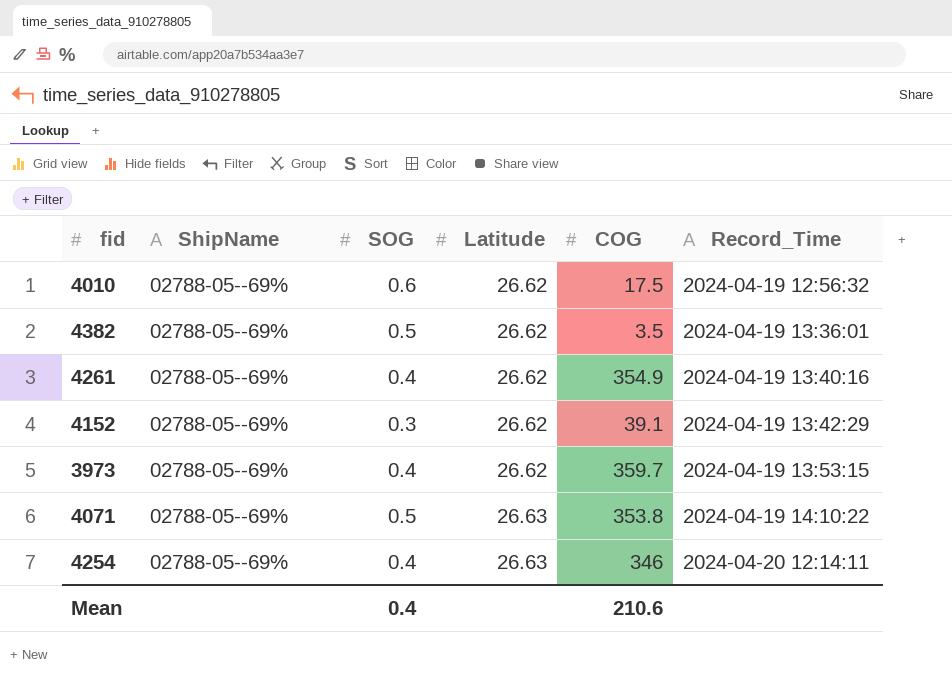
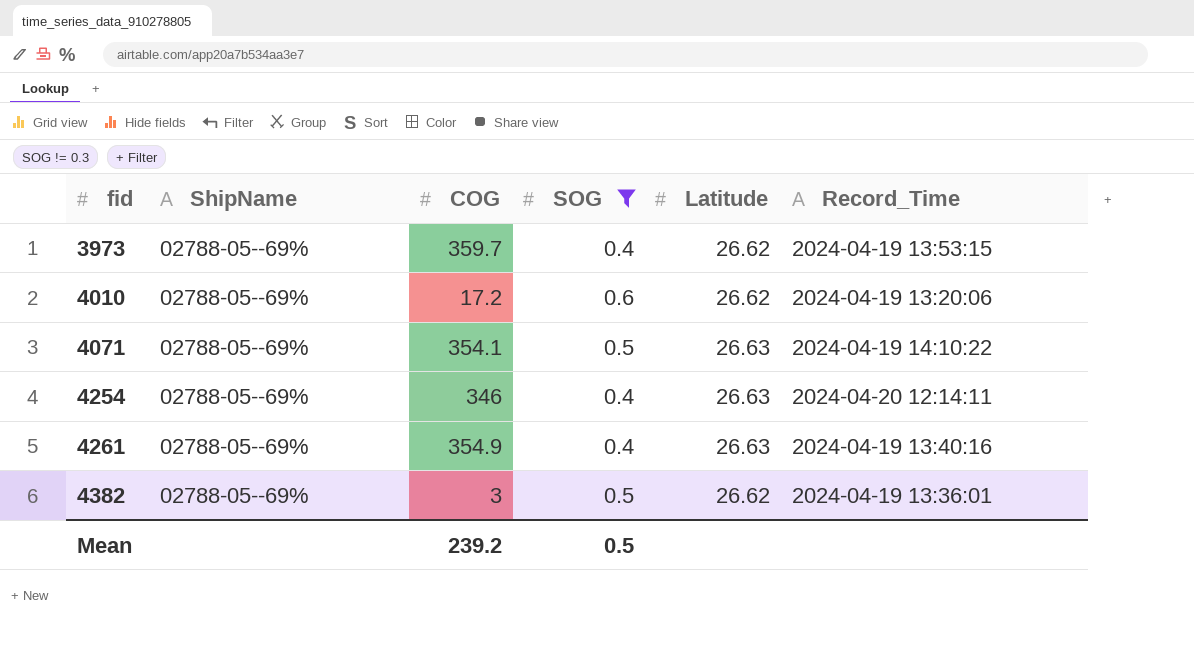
filter: none -> SOG != 0.3
row order: Latitude ascending -> fid ascending
column COG | position: 5 -> 3
4010 | COG: 17.5 -> 17.2
4010 | Record_Time: 2024-04-19 12:56:32 -> 2024-04-19 13:20:06
4071 | COG: 353.8 -> 354.1
4261 | Latitude: 26.62 -> 26.63
4382 | COG: 3.5 -> 3
Mean | COG: 210.6 -> 239.2
Mean | SOG: 0.4 -> 0.5

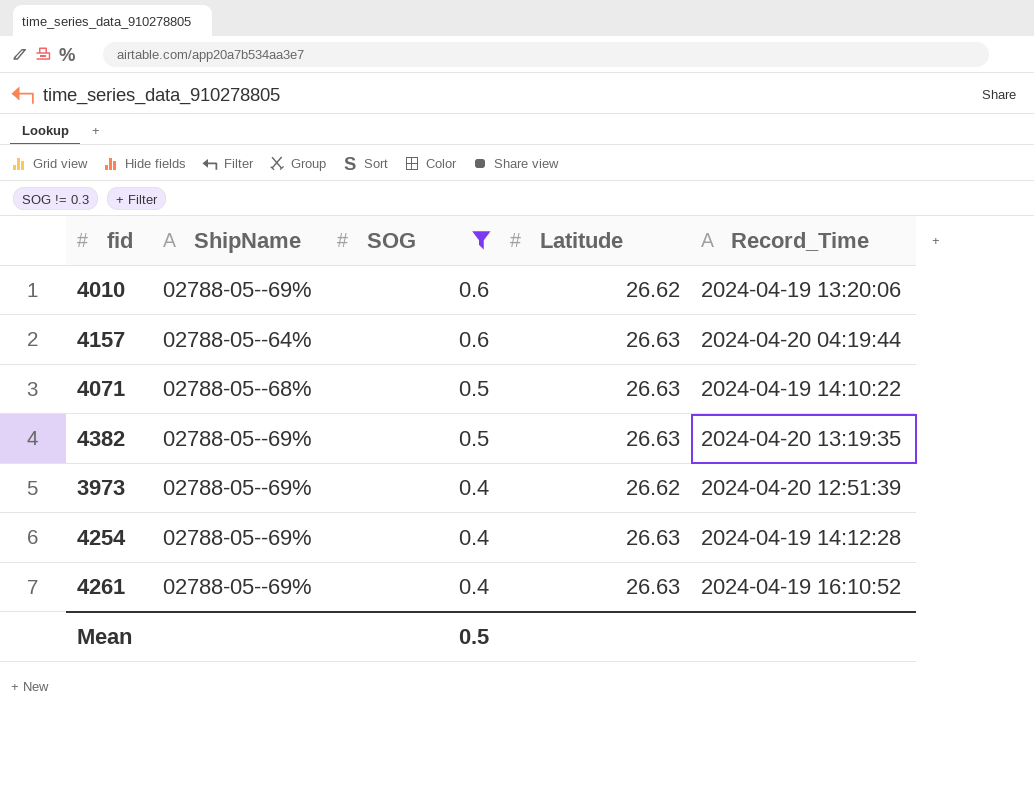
row order: fid ascending -> SOG descending
column COG | position: 3 -> none
row 4157: none -> 02788-05--64% | 0.6 | 26.63 | 2024-04-20 04:19:44
4071 | ShipName: 02788-05--69% -> 02788-05--68%
4382 | Latitude: 26.62 -> 26.63
4382 | Record_Time: 2024-04-19 13:36:01 -> 2024-04-20 13:19:35
3973 | Record_Time: 2024-04-19 13:53:15 -> 2024-04-20 12:51:39
4254 | Record_Time: 2024-04-20 12:14:11 -> 2024-04-19 14:12:28
4261 | Record_Time: 2024-04-19 13:40:16 -> 2024-04-19 16:10:52

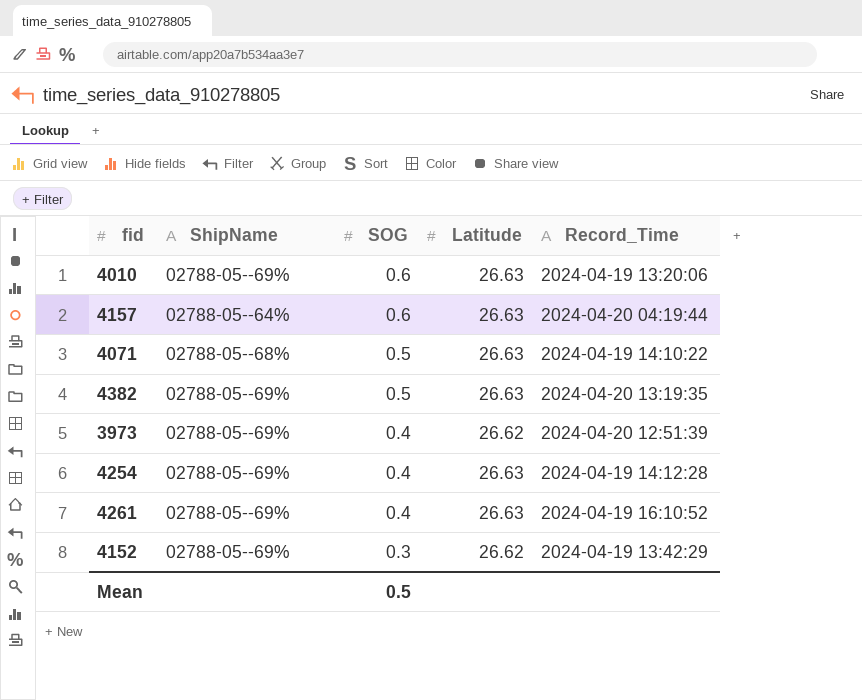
filter: SOG != 0.3 -> none
4010 | Latitude: 26.62 -> 26.63

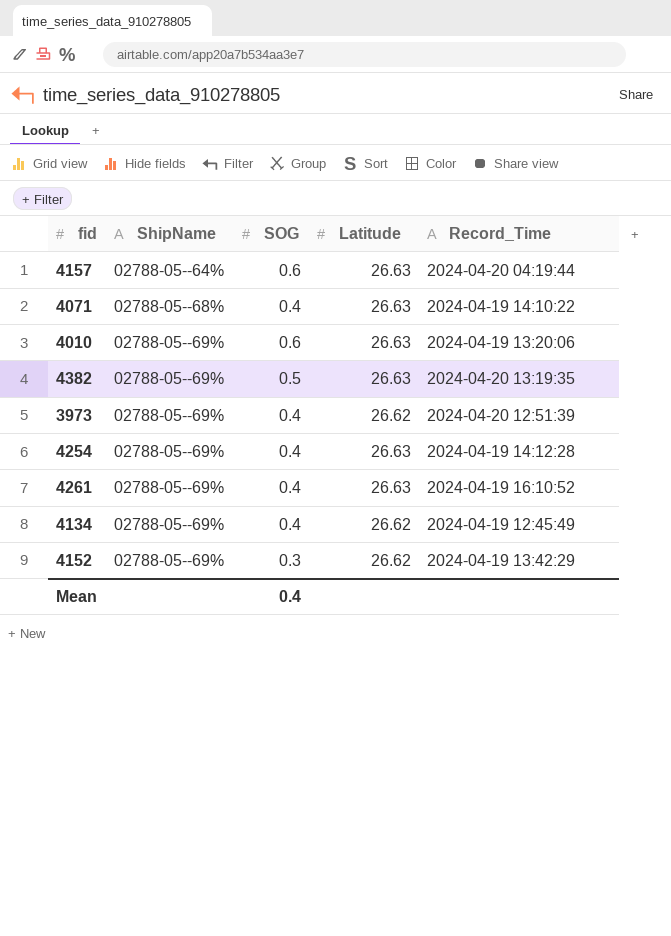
row order: SOG descending -> ShipName ascending
4071 | SOG: 0.5 -> 0.4
row 4134: none -> 02788-05--69% | 0.4 | 26.62 | 2024-04-19 12:45:49
Mean | SOG: 0.5 -> 0.4

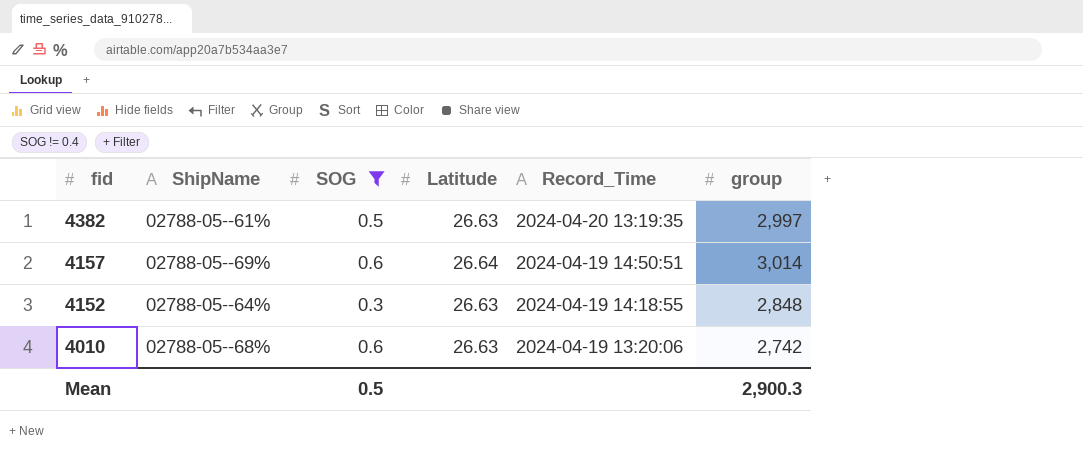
filter: none -> SOG != 0.4
row order: ShipName ascending -> fid descending
column group | position: none -> 6
4382 | ShipName: 02788-05--69% -> 02788-05--61%
4157 | ShipName: 02788-05--64% -> 02788-05--69%
4157 | Latitude: 26.63 -> 26.64
4157 | Record_Time: 2024-04-20 04:19:44 -> 2024-04-19 14:50:51
4152 | ShipName: 02788-05--69% -> 02788-05--64%
4152 | Latitude: 26.62 -> 26.63
4152 | Record_Time: 2024-04-19 13:42:29 -> 2024-04-19 14:18:55
4010 | ShipName: 02788-05--69% -> 02788-05--68%
Mean | SOG: 0.4 -> 0.5

